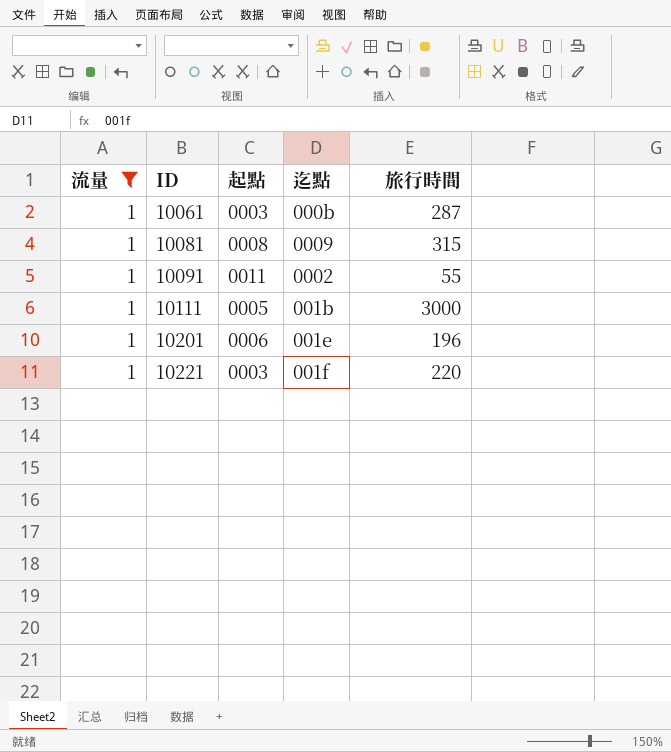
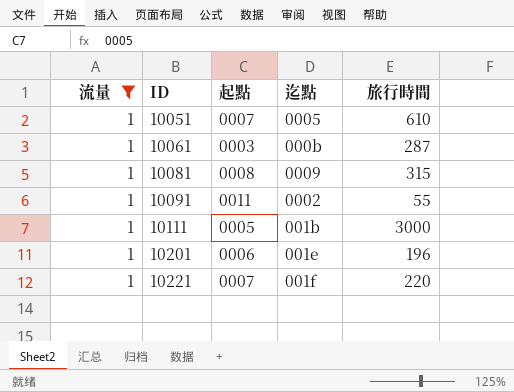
row 10051: none -> 1 | 0007 | 0005 | 610
10221 | 起點: 0003 -> 0007

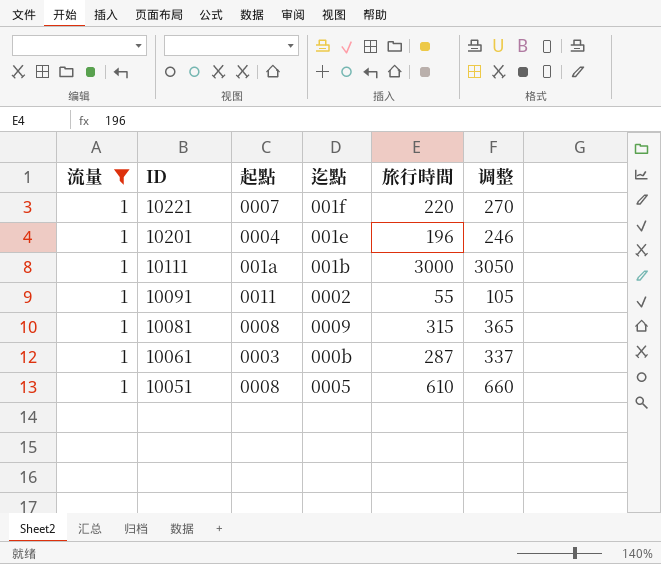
row order: ID ascending -> ID descending
column 调整 | formula: none -> [旅行時間] + 50
10201 | 起點: 0006 -> 0004
10111 | 起點: 0005 -> 001a
10051 | 起點: 0007 -> 0008

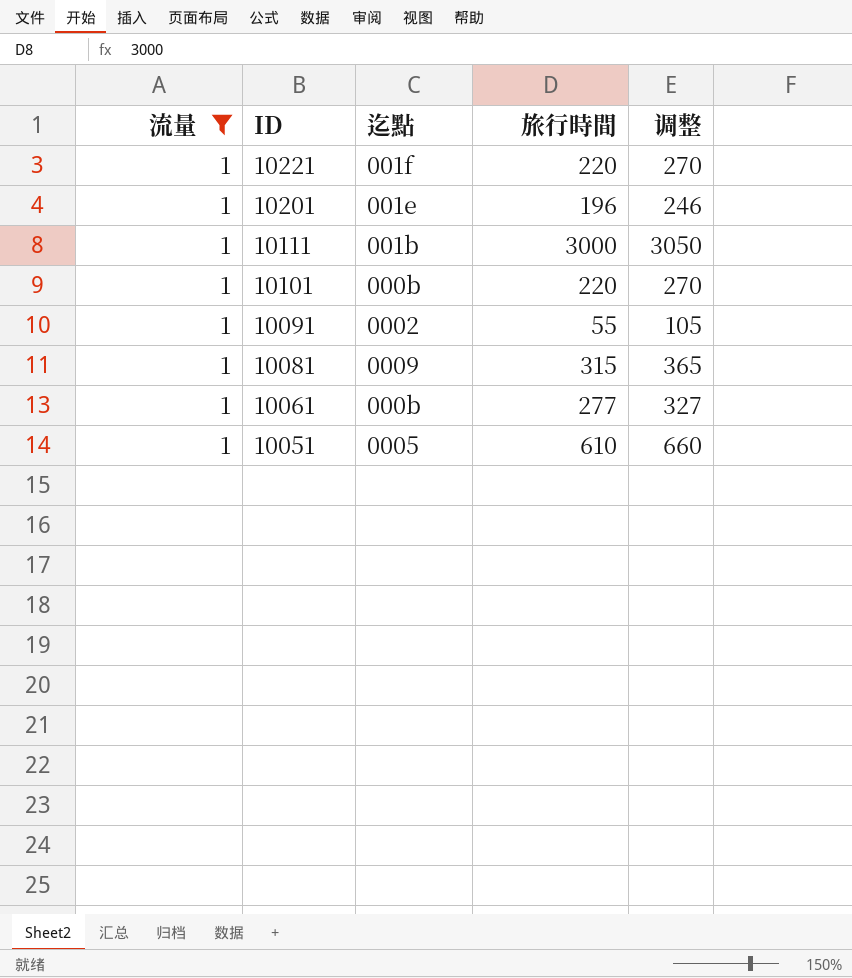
column 起點 | position: 3 -> none
row 10101: none -> 1 | 000b | 220 | 270
10061 | 旅行時間: 287 -> 277
10061 | 调整: 337 -> 327

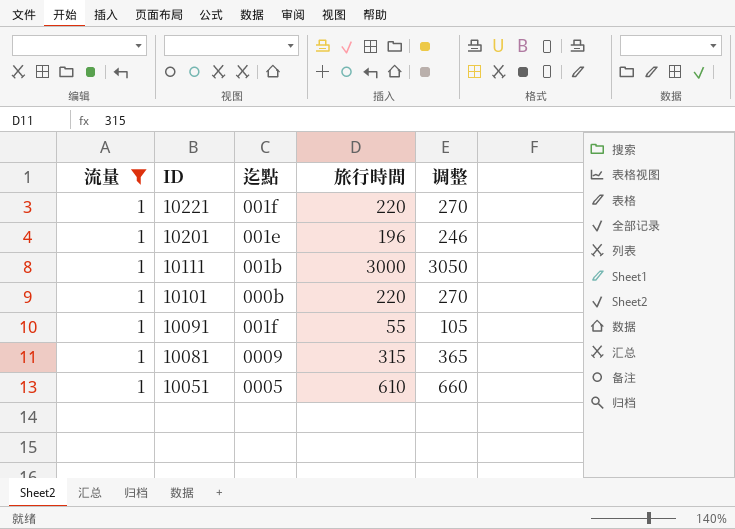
row 10061: 1 | 000b | 277 | 327 -> none
10091 | 迄點: 0002 -> 001f

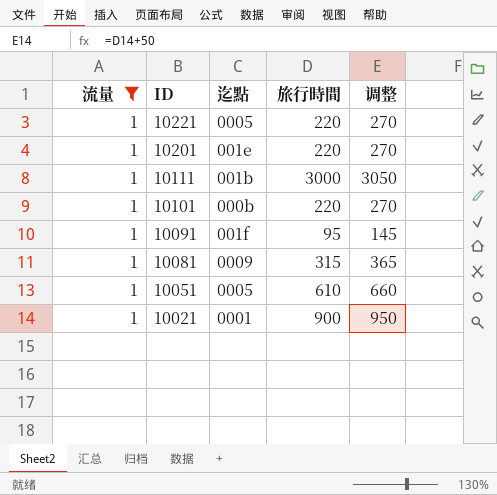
10221 | 迄點: 001f -> 0005
10201 | 旅行時間: 196 -> 220
10201 | 调整: 246 -> 270
10091 | 旅行時間: 55 -> 95
10091 | 调整: 105 -> 145
row 10021: none -> 1 | 0001 | 900 | 950

